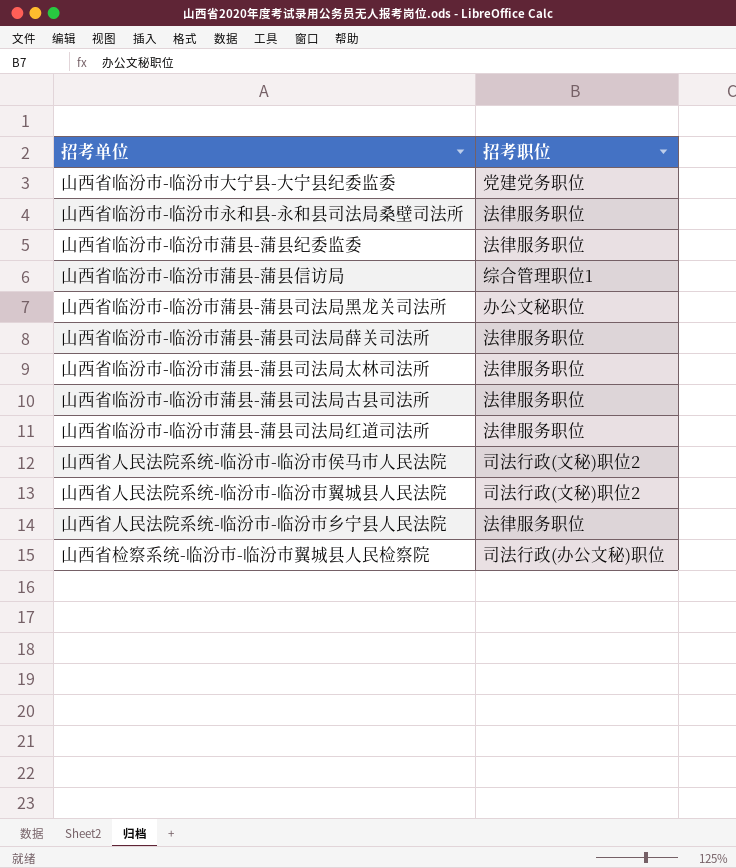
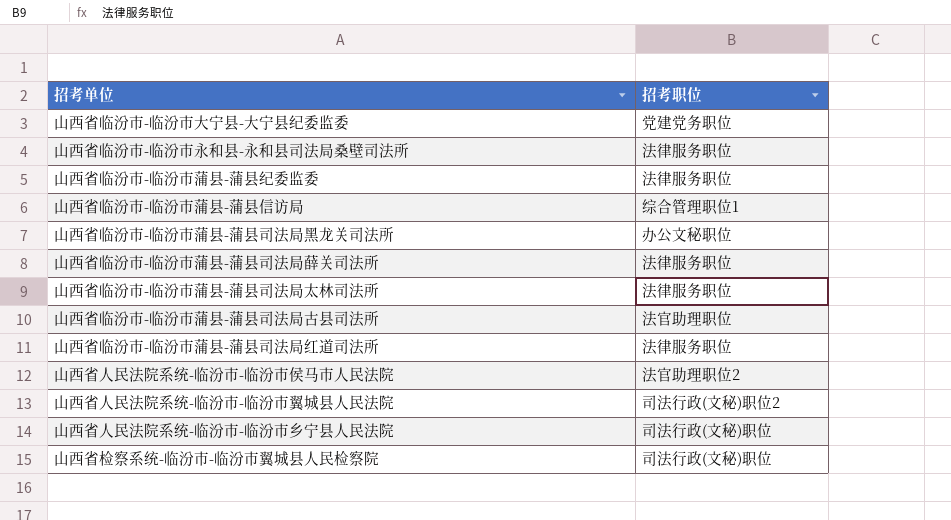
山西省临汾市-临汾市蒲县-蒲县司法局古县司法所 | 招考职位: 法律服务职位 -> 法官助理职位
山西省人民法院系统-临汾市-临汾市侯马市人民法院 | 招考职位: 司法行政(文秘)职位2 -> 法官助理职位2
山西省人民法院系统-临汾市-临汾市乡宁县人民法院 | 招考职位: 法律服务职位 -> 司法行政(文秘)职位
山西省检察系统-临汾市-临汾市翼城县人民检察院 | 招考职位: 司法行政(办公文秘)职位 -> 司法行政(文秘)职位

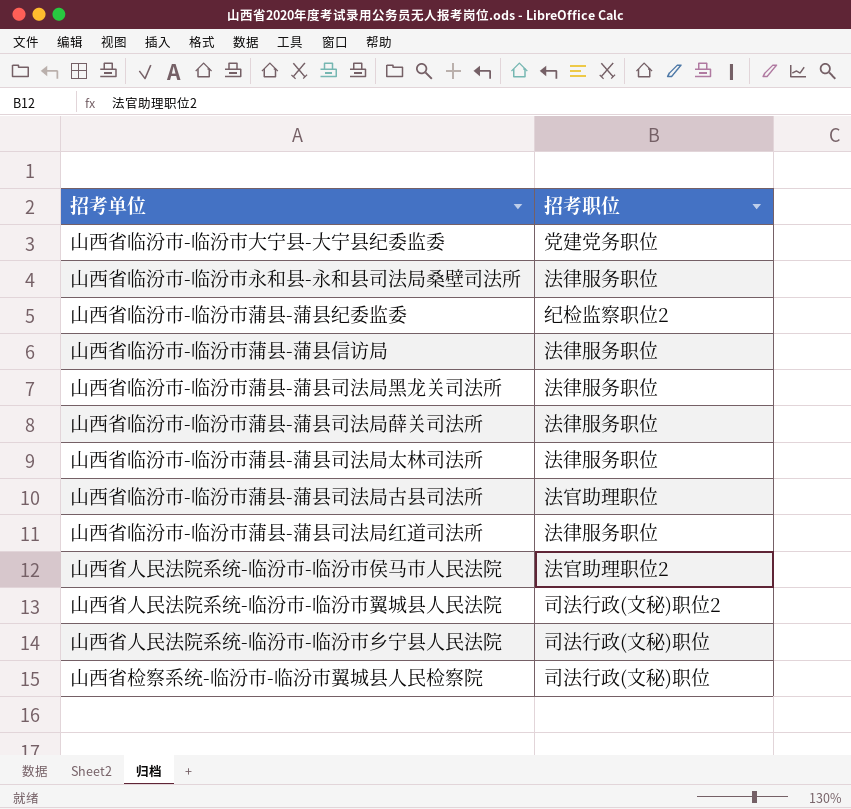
山西省临汾市-临汾市蒲县-蒲县纪委监委 | 招考职位: 法律服务职位 -> 纪检监察职位2
山西省临汾市-临汾市蒲县-蒲县信访局 | 招考职位: 综合管理职位1 -> 法律服务职位
山西省临汾市-临汾市蒲县-蒲县司法局黑龙关司法所 | 招考职位: 办公文秘职位 -> 法律服务职位

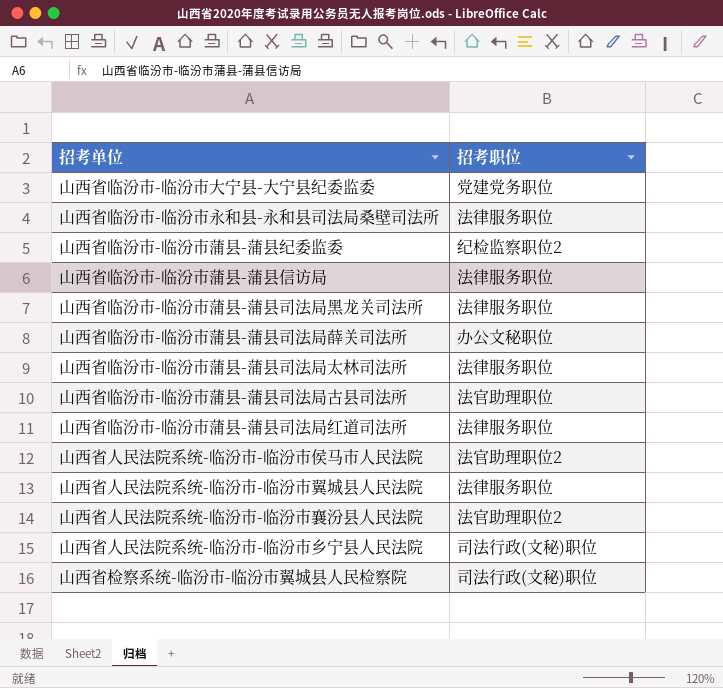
山西省临汾市-临汾市蒲县-蒲县司法局薛关司法所 | 招考职位: 法律服务职位 -> 办公文秘职位
山西省人民法院系统-临汾市-临汾市翼城县人民法院 | 招考职位: 司法行政(文秘)职位2 -> 法律服务职位
row 山西省人民法院系统-临汾市-临汾市襄汾县人民法院: none -> 法官助理职位2

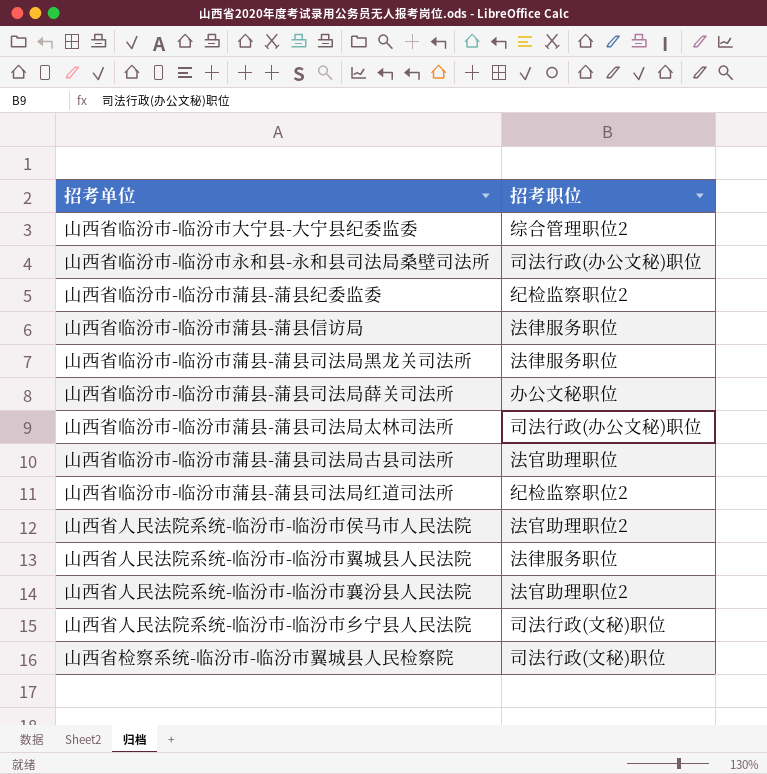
山西省临汾市-临汾市大宁县-大宁县纪委监委 | 招考职位: 党建党务职位 -> 综合管理职位2
山西省临汾市-临汾市永和县-永和县司法局桑壁司法所 | 招考职位: 法律服务职位 -> 司法行政(办公文秘)职位
山西省临汾市-临汾市蒲县-蒲县司法局太林司法所 | 招考职位: 法律服务职位 -> 司法行政(办公文秘)职位
山西省临汾市-临汾市蒲县-蒲县司法局红道司法所 | 招考职位: 法律服务职位 -> 纪检监察职位2

